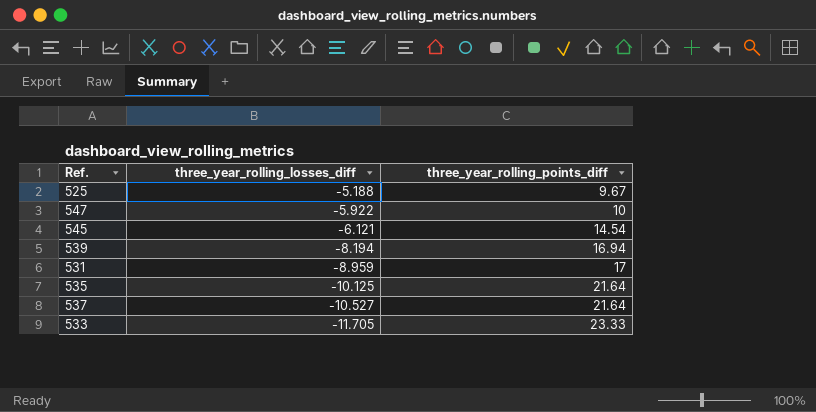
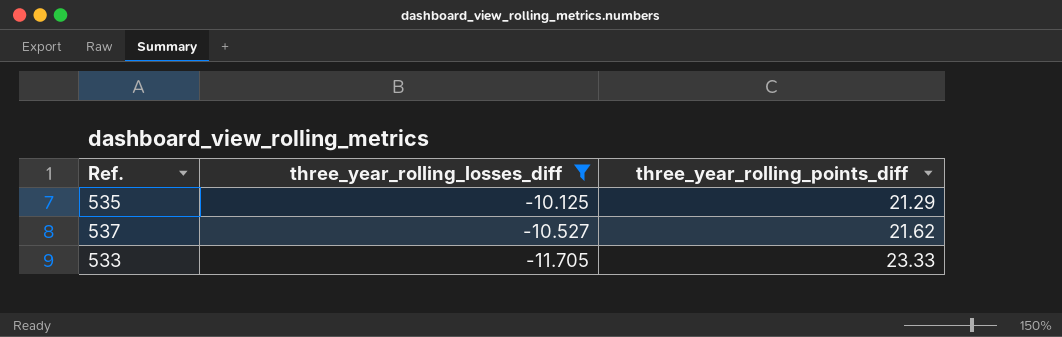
filter: none -> three_year_rolling_losses_diff <= -10.125
535 | three_year_rolling_points_diff: 21.64 -> 21.29
537 | three_year_rolling_points_diff: 21.64 -> 21.62

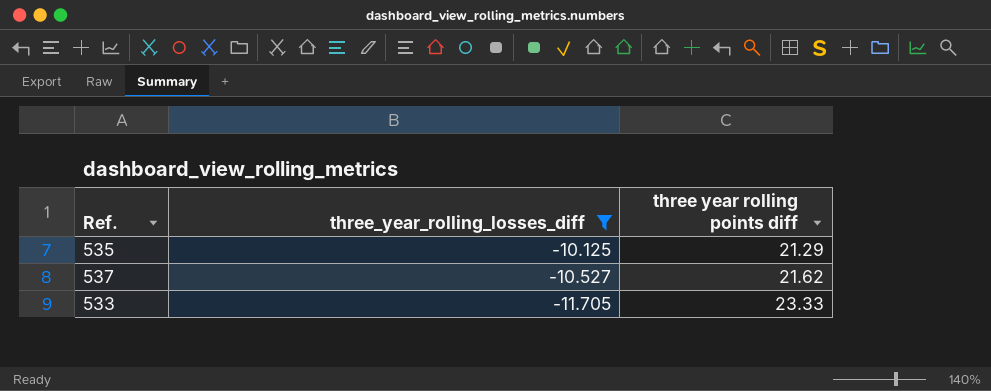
column name: three_year_rolling_points_diff -> three year rolling points diff

